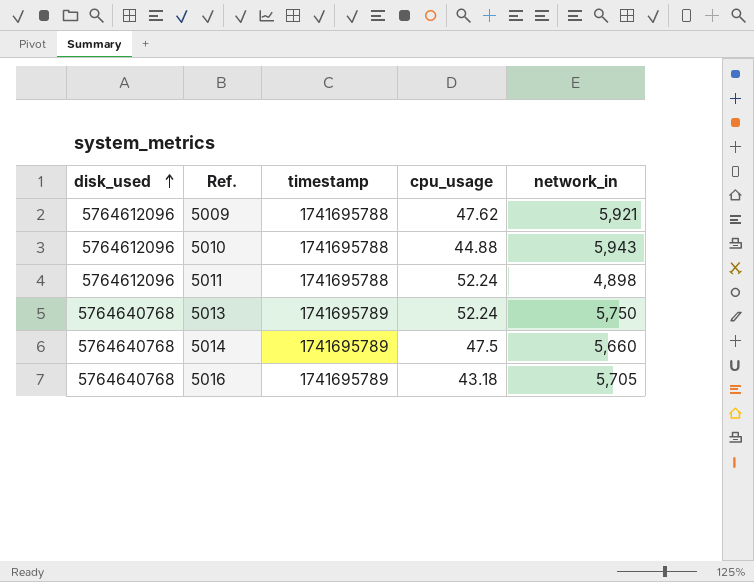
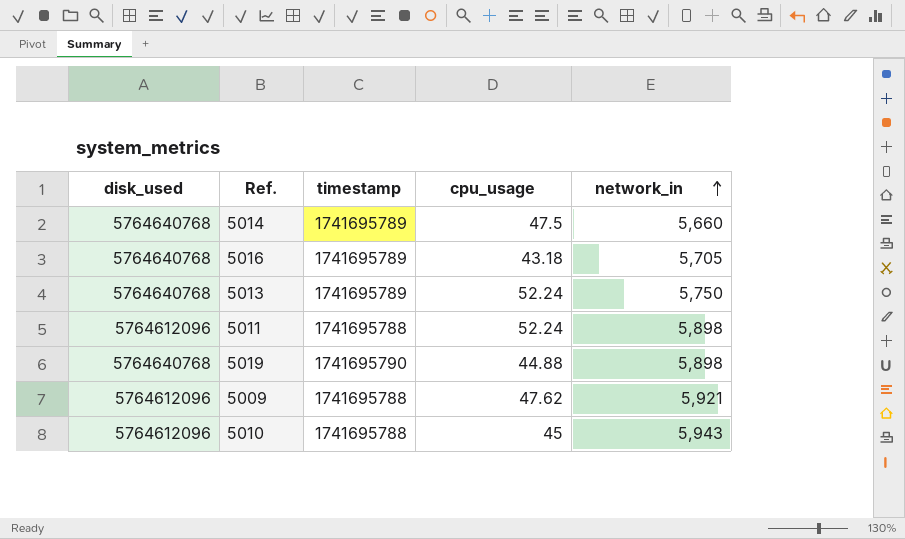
row order: disk_used ascending -> network_in ascending
5011 | network_in: 4,898 -> 5,898
row 5019: none -> 5764640768 | 1741695790 | 44.88 | 5,898
5010 | cpu_usage: 44.88 -> 45

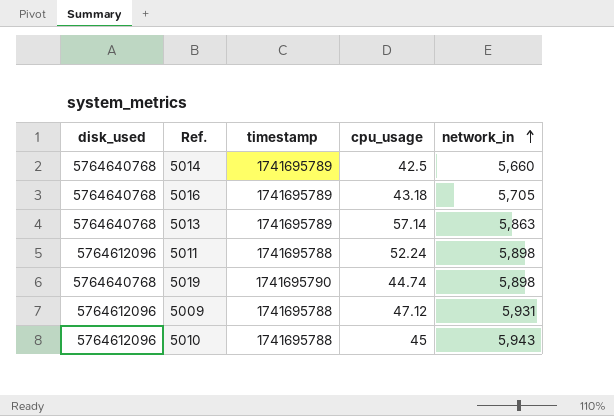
5014 | cpu_usage: 47.5 -> 42.5
5013 | cpu_usage: 52.24 -> 57.14
5013 | network_in: 5,750 -> 5,863
5019 | cpu_usage: 44.88 -> 44.74
5009 | cpu_usage: 47.62 -> 47.12
5009 | network_in: 5,921 -> 5,931

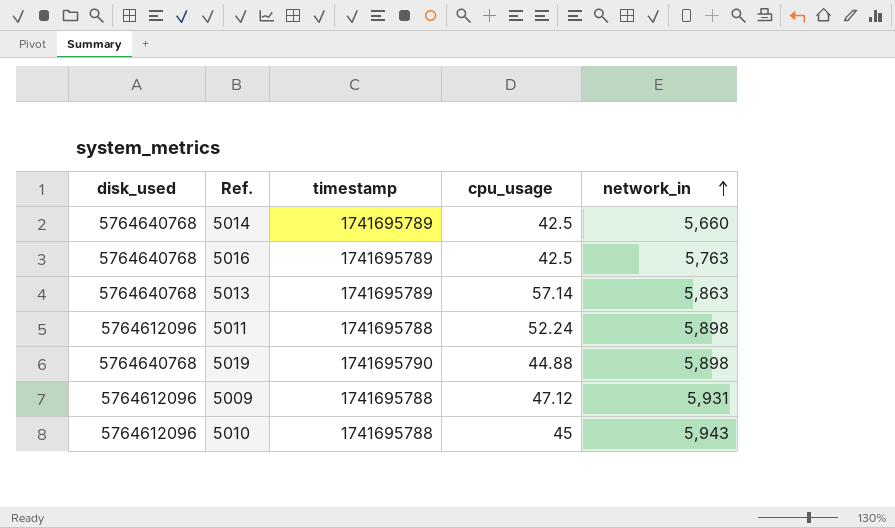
5016 | cpu_usage: 43.18 -> 42.5
5016 | network_in: 5,705 -> 5,763
5019 | cpu_usage: 44.74 -> 44.88

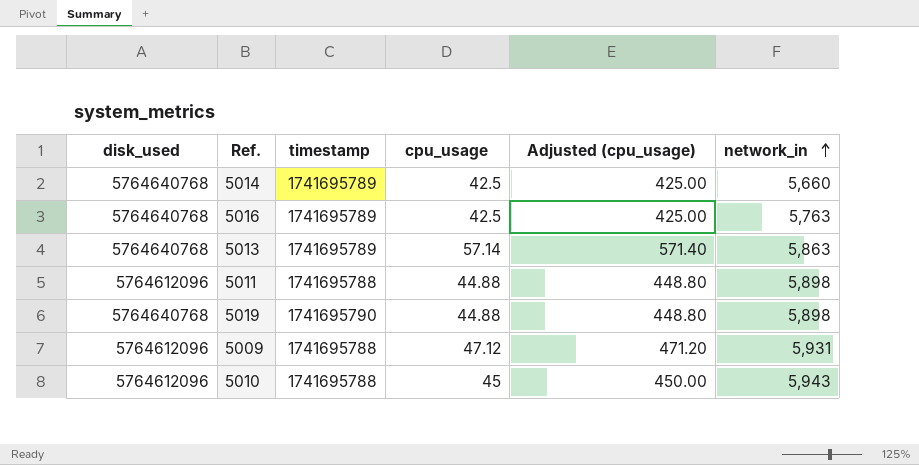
column Adjusted (cpu_usage) | formula: none -> [cpu_usage] * 10
5011 | cpu_usage: 52.24 -> 44.88

